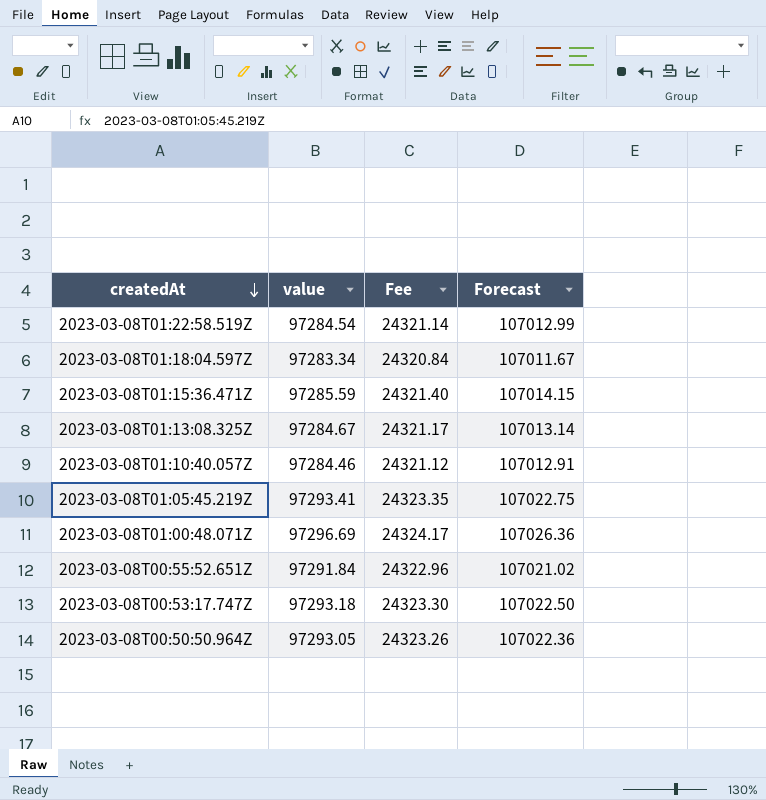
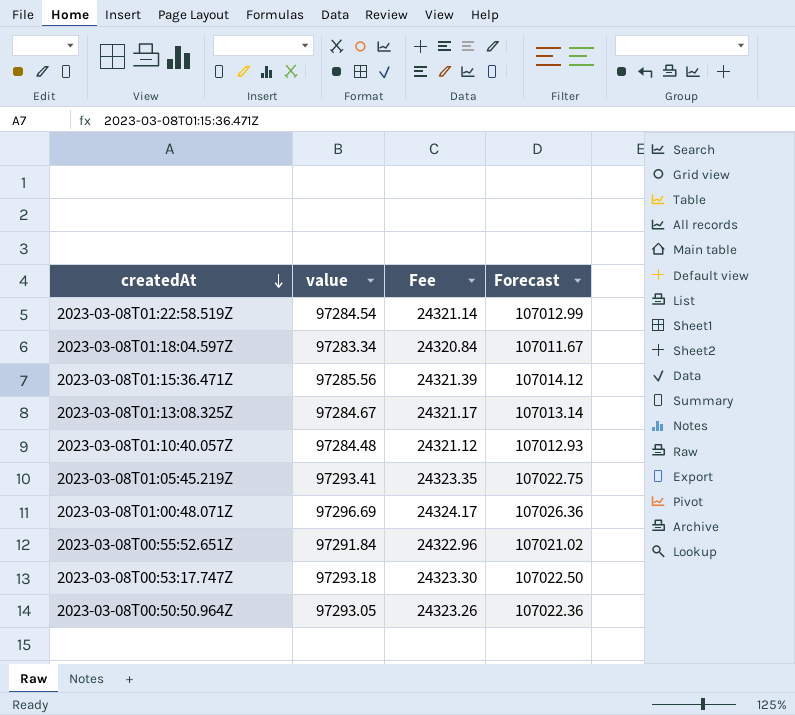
2023-03-08T01:15:36.471Z | value: 97285.59 -> 97285.56
2023-03-08T01:15:36.471Z | Fee: 24321.40 -> 24321.39
2023-03-08T01:15:36.471Z | Forecast: 107014.15 -> 107014.12
2023-03-08T01:10:40.057Z | value: 97284.46 -> 97284.48
2023-03-08T01:10:40.057Z | Forecast: 107012.91 -> 107012.93

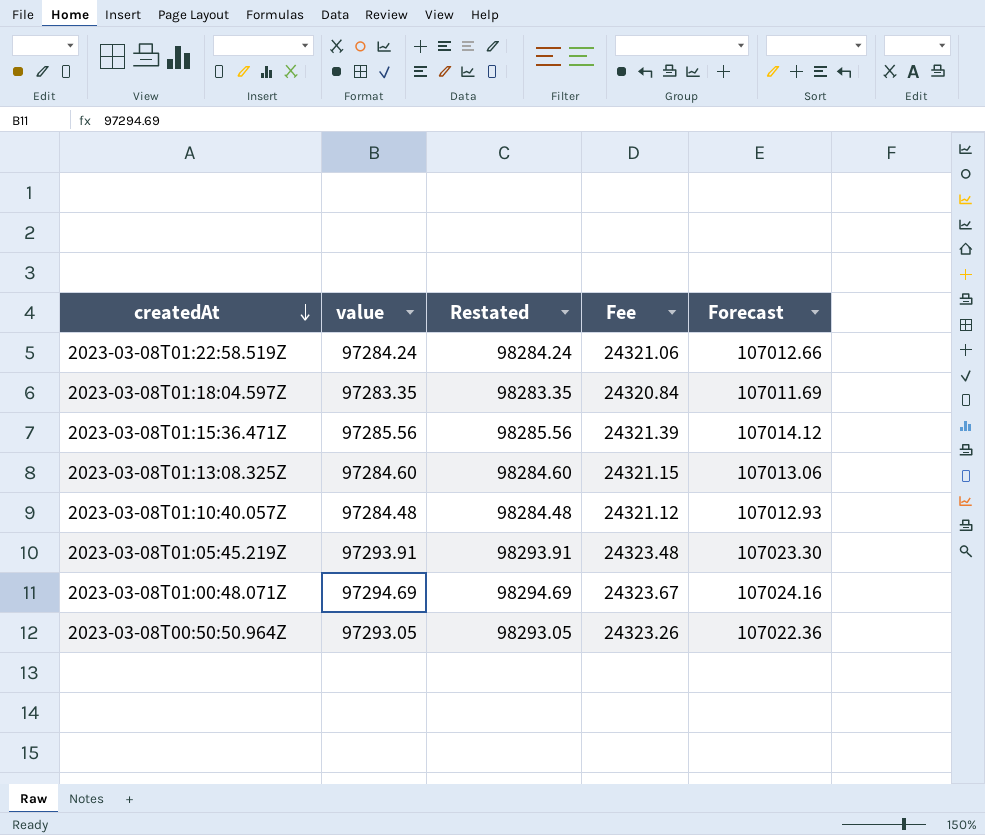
column Restated | formula: none -> [value] + 1000
row 2023-03-08T00:55:52.651Z: 97291.84 | 24322.96 | 107021.02 -> none
row 2023-03-08T00:53:17.747Z: 97293.18 | 24323.30 | 107022.50 -> none
2023-03-08T01:22:58.519Z | value: 97284.54 -> 97284.24
2023-03-08T01:22:58.519Z | Fee: 24321.14 -> 24321.06
2023-03-08T01:22:58.519Z | Forecast: 107012.99 -> 107012.66
2023-03-08T01:18:04.597Z | value: 97283.34 -> 97283.35
2023-03-08T01:18:04.597Z | Forecast: 107011.67 -> 107011.69
2023-03-08T01:13:08.325Z | value: 97284.67 -> 97284.60
2023-03-08T01:13:08.325Z | Fee: 24321.17 -> 24321.15
2023-03-08T01:13:08.325Z | Forecast: 107013.14 -> 107013.06
2023-03-08T01:05:45.219Z | value: 97293.41 -> 97293.91
2023-03-08T01:05:45.219Z | Fee: 24323.35 -> 24323.48
2023-03-08T01:05:45.219Z | Forecast: 107022.75 -> 107023.30
2023-03-08T01:00:48.071Z | value: 97296.69 -> 97294.69
2023-03-08T01:00:48.071Z | Fee: 24324.17 -> 24323.67
2023-03-08T01:00:48.071Z | Forecast: 107026.36 -> 107024.16

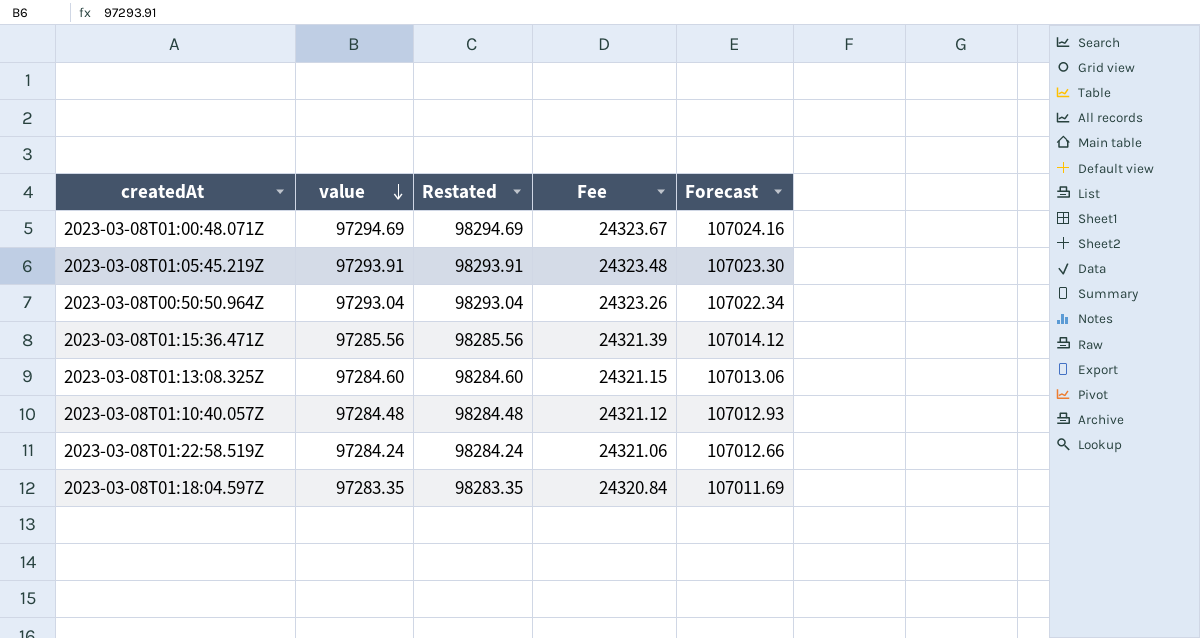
row order: createdAt descending -> value descending
2023-03-08T00:50:50.964Z | value: 97293.05 -> 97293.04
2023-03-08T00:50:50.964Z | Restated: 98293.05 -> 98293.04
2023-03-08T00:50:50.964Z | Forecast: 107022.36 -> 107022.34

